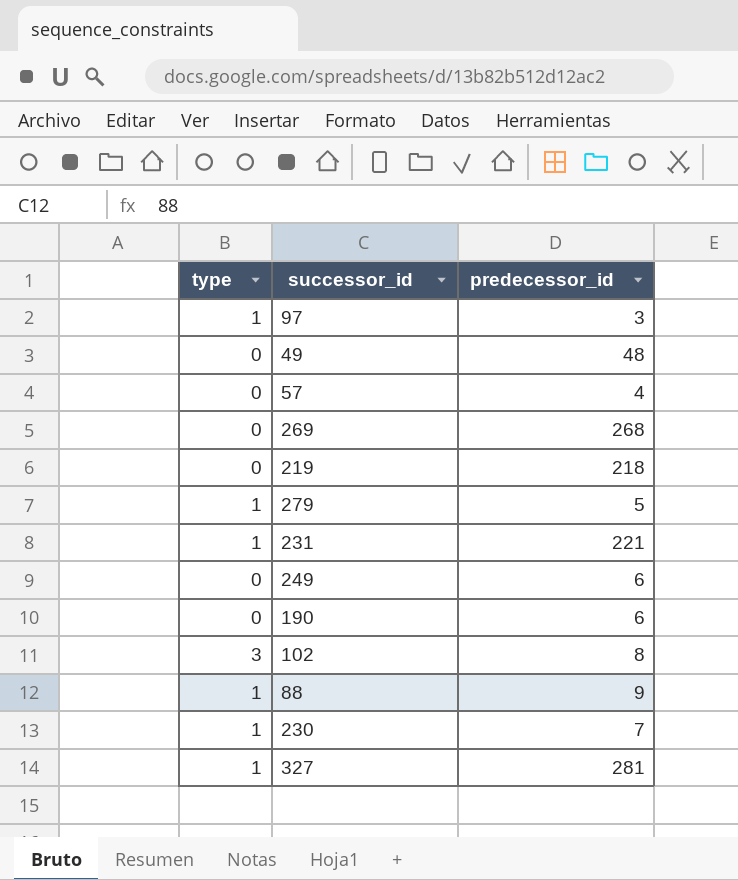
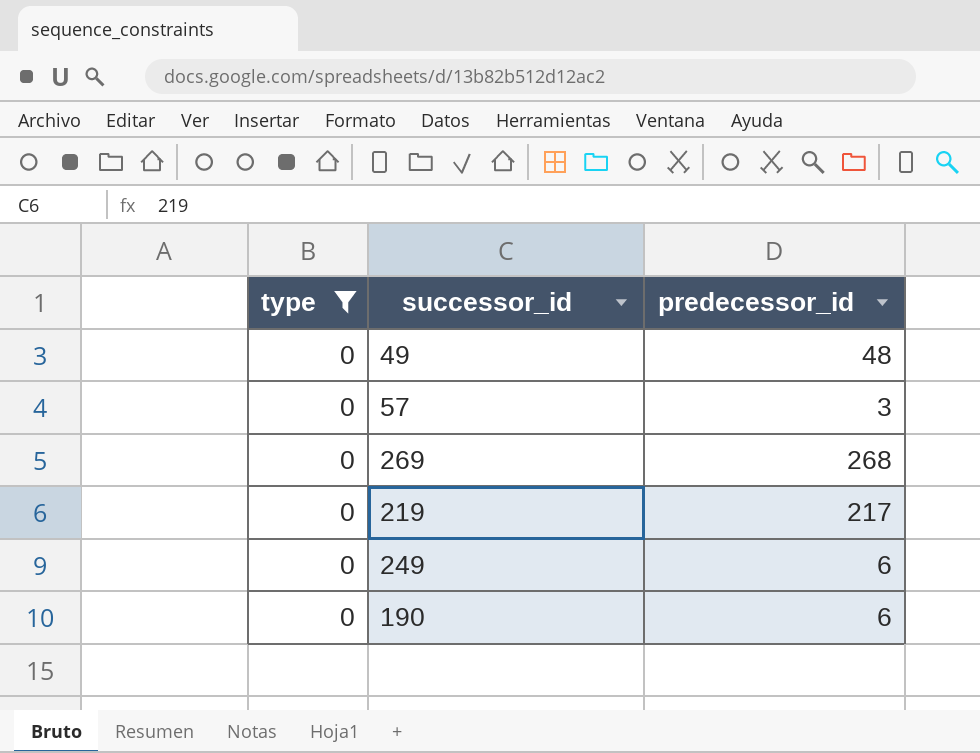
filter: none -> type = 0
57 | predecessor_id: 4 -> 3
219 | predecessor_id: 218 -> 217

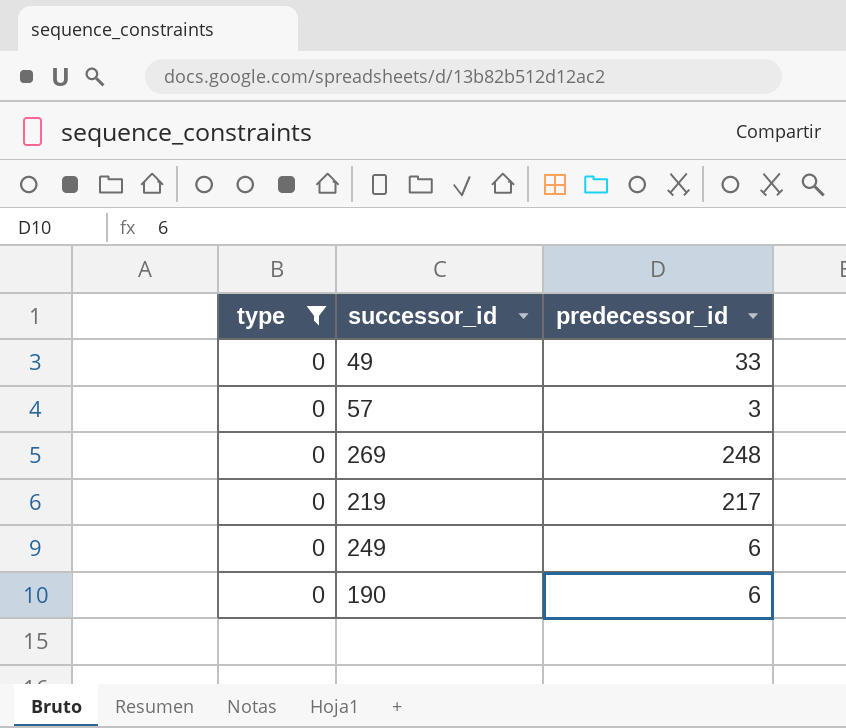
49 | predecessor_id: 48 -> 33
269 | predecessor_id: 268 -> 248

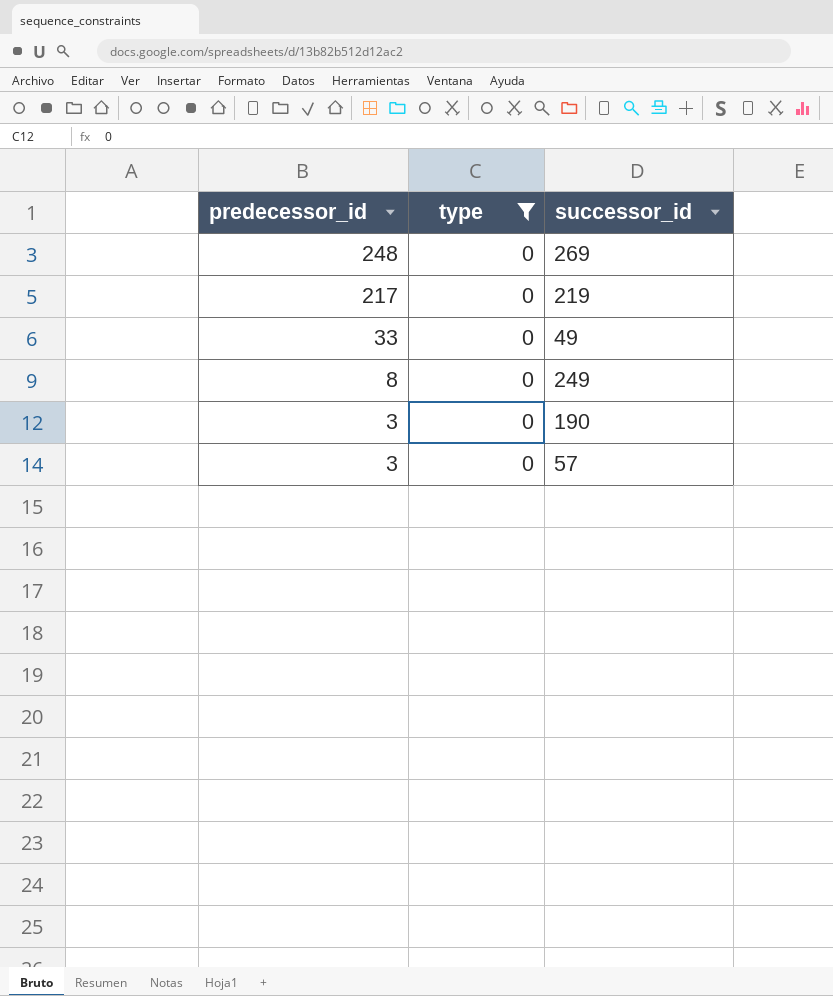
row order: none -> predecessor_id descending
column predecessor_id | position: 3 -> 1
249 | predecessor_id: 6 -> 8
190 | predecessor_id: 6 -> 3

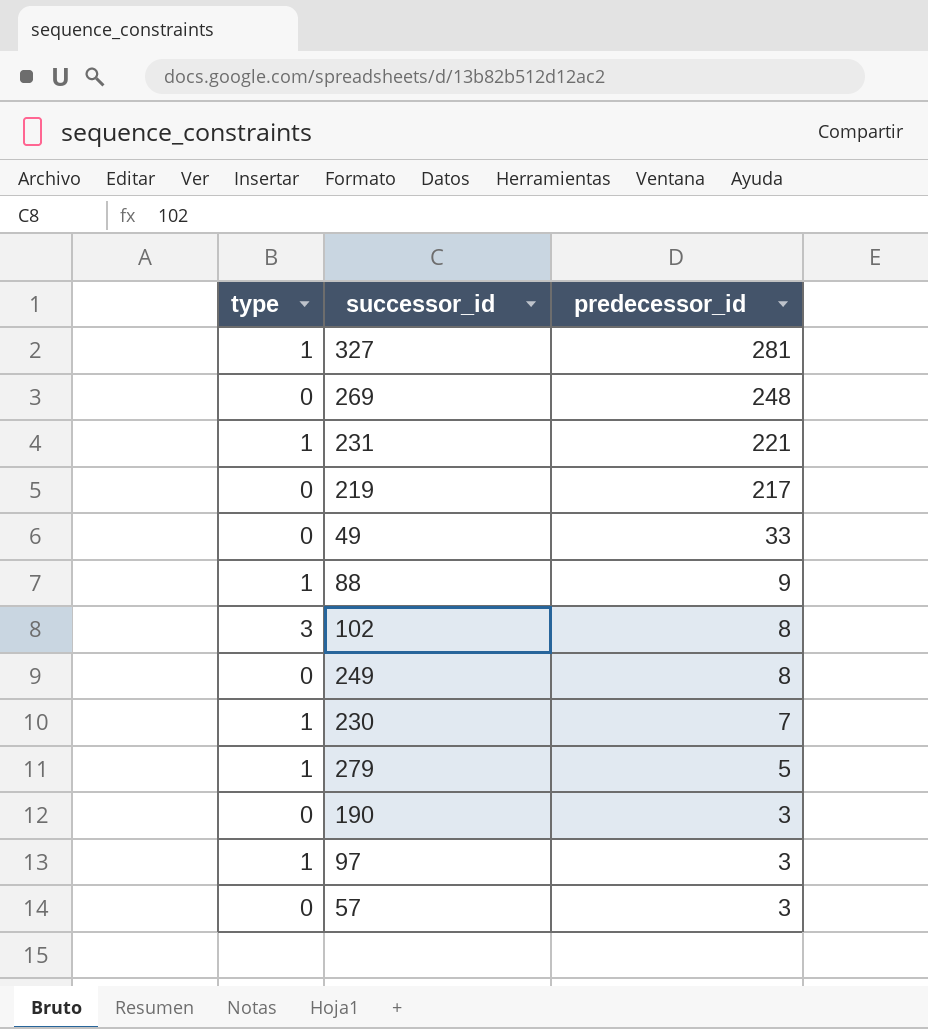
filter: type = 0 -> none
column predecessor_id | position: 1 -> 3

